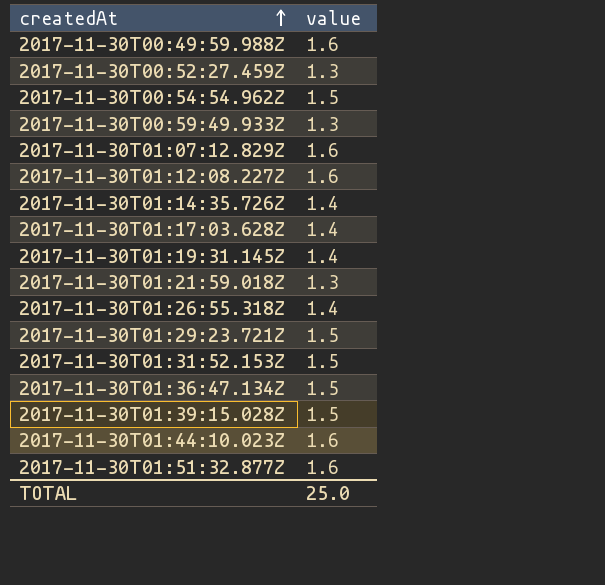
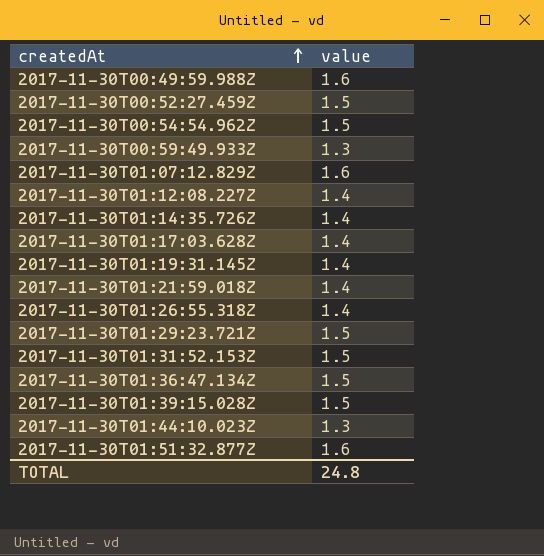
2017-11-30T00:52:27.459Z | value: 1.3 -> 1.5
2017-11-30T01:12:08.227Z | value: 1.6 -> 1.4
2017-11-30T01:21:59.018Z | value: 1.3 -> 1.4
2017-11-30T01:44:10.023Z | value: 1.6 -> 1.3
TOTAL | value: 25.0 -> 24.8

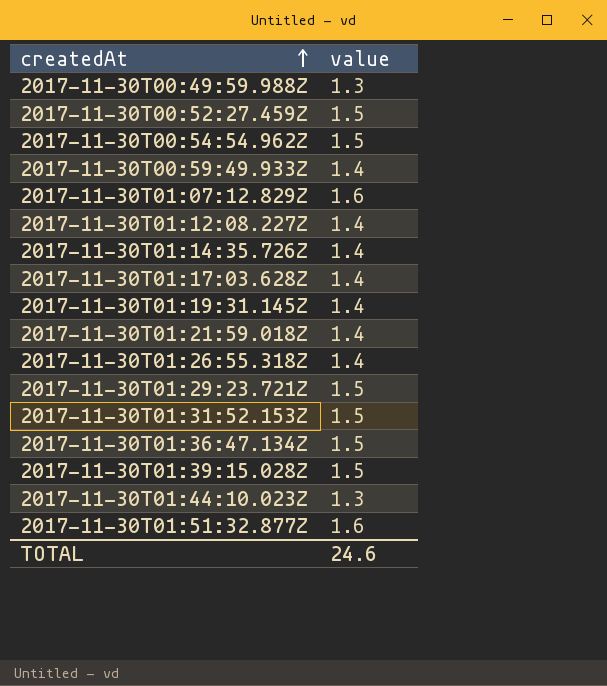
2017-11-30T00:49:59.988Z | value: 1.6 -> 1.3
2017-11-30T00:59:49.933Z | value: 1.3 -> 1.4
TOTAL | value: 24.8 -> 24.6

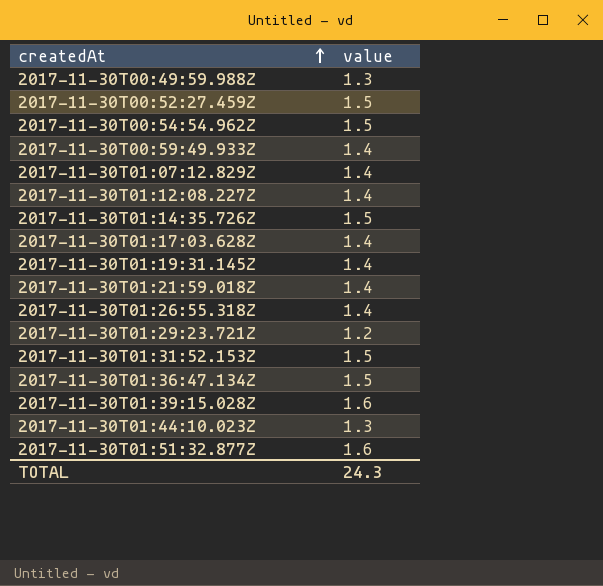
2017-11-30T01:07:12.829Z | value: 1.6 -> 1.4
2017-11-30T01:14:35.726Z | value: 1.4 -> 1.5
2017-11-30T01:29:23.721Z | value: 1.5 -> 1.2
2017-11-30T01:39:15.028Z | value: 1.5 -> 1.6
TOTAL | value: 24.6 -> 24.3

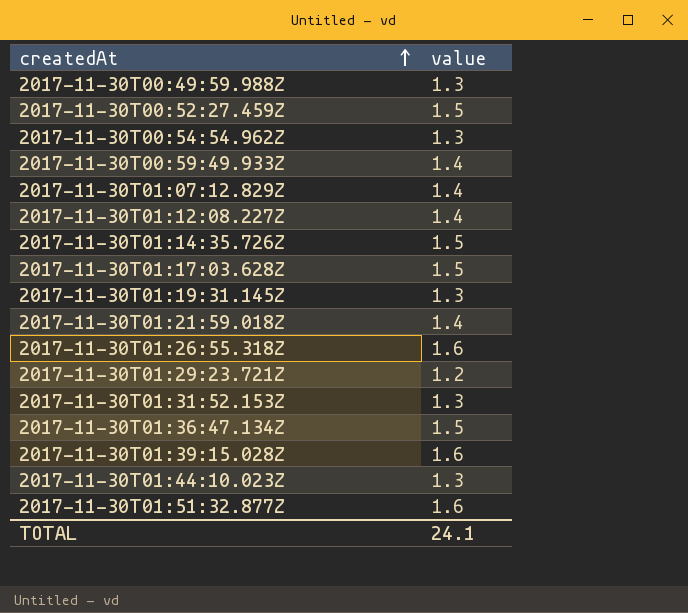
2017-11-30T00:54:54.962Z | value: 1.5 -> 1.3
2017-11-30T01:17:03.628Z | value: 1.4 -> 1.5
2017-11-30T01:19:31.145Z | value: 1.4 -> 1.3
2017-11-30T01:26:55.318Z | value: 1.4 -> 1.6
2017-11-30T01:31:52.153Z | value: 1.5 -> 1.3
TOTAL | value: 24.3 -> 24.1

